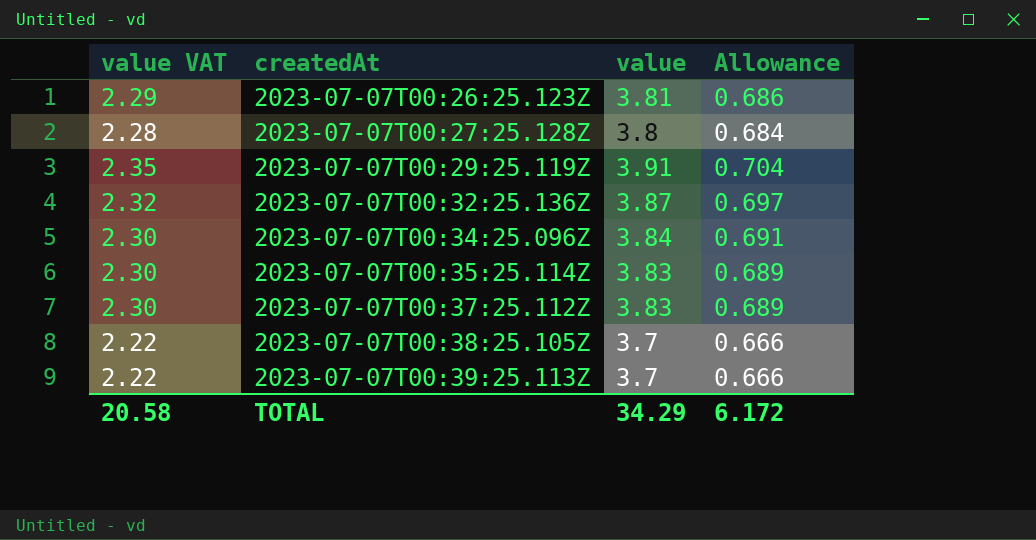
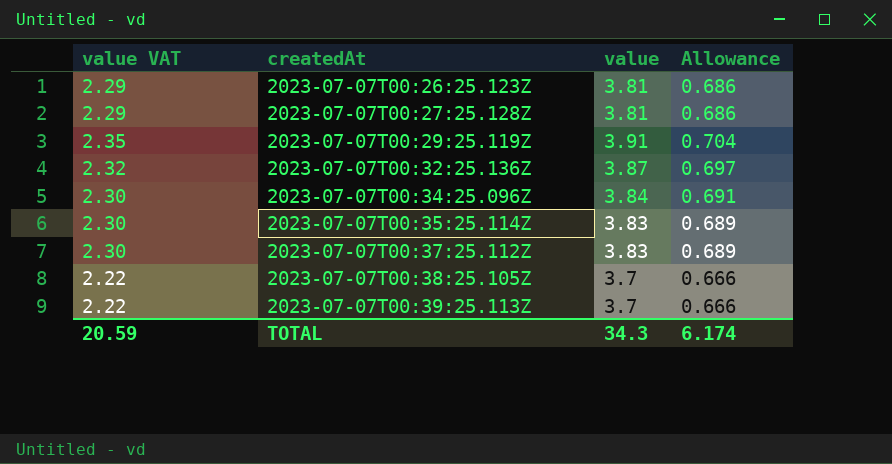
2023-07-07T00:27:25.128Z | value VAT: 2.28 -> 2.29
2023-07-07T00:27:25.128Z | value: 3.8 -> 3.81
2023-07-07T00:27:25.128Z | Allowance: 0.684 -> 0.686
TOTAL | value VAT: 20.58 -> 20.59
TOTAL | value: 34.29 -> 34.3
TOTAL | Allowance: 6.172 -> 6.174

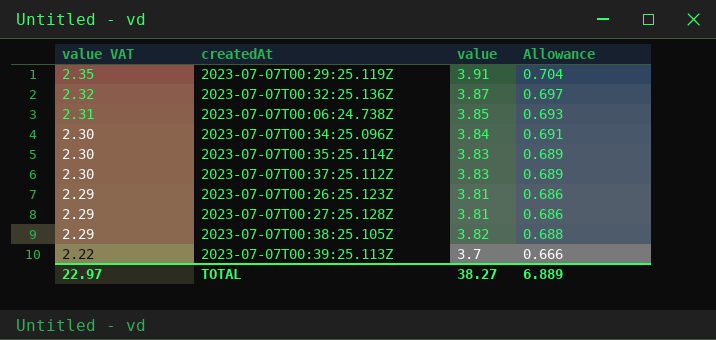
row order: createdAt ascending -> value VAT descending
row 2023-07-07T00:06:24.738Z: none -> 2.31 | 3.85 | 0.693
2023-07-07T00:38:25.105Z | value VAT: 2.22 -> 2.29
2023-07-07T00:38:25.105Z | value: 3.7 -> 3.82
2023-07-07T00:38:25.105Z | Allowance: 0.666 -> 0.688
TOTAL | value VAT: 20.59 -> 22.97
TOTAL | value: 34.3 -> 38.27
TOTAL | Allowance: 6.174 -> 6.889

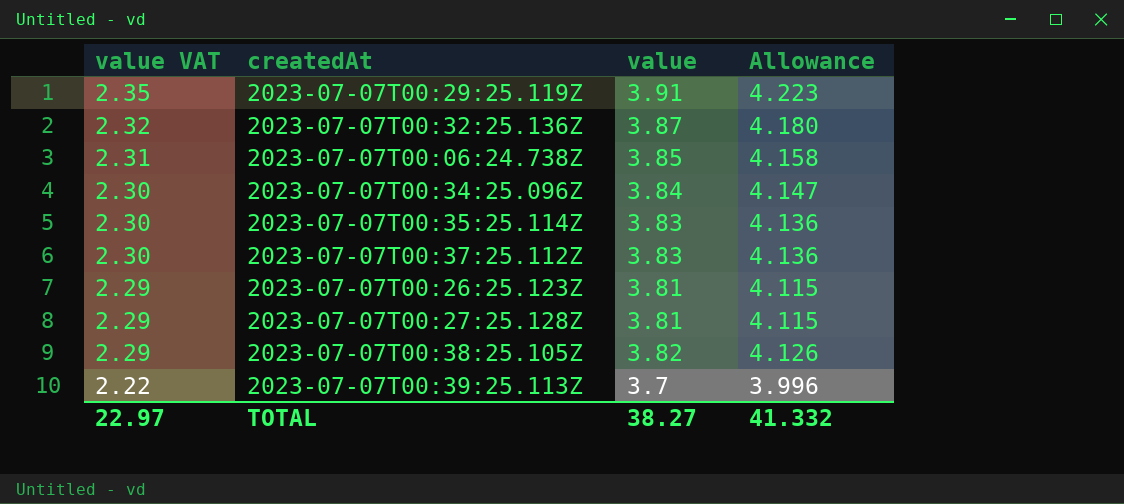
column Allowance | formula: [value] * 0.18 -> [value] * 1.08
TOTAL | Allowance: 6.889 -> 41.332

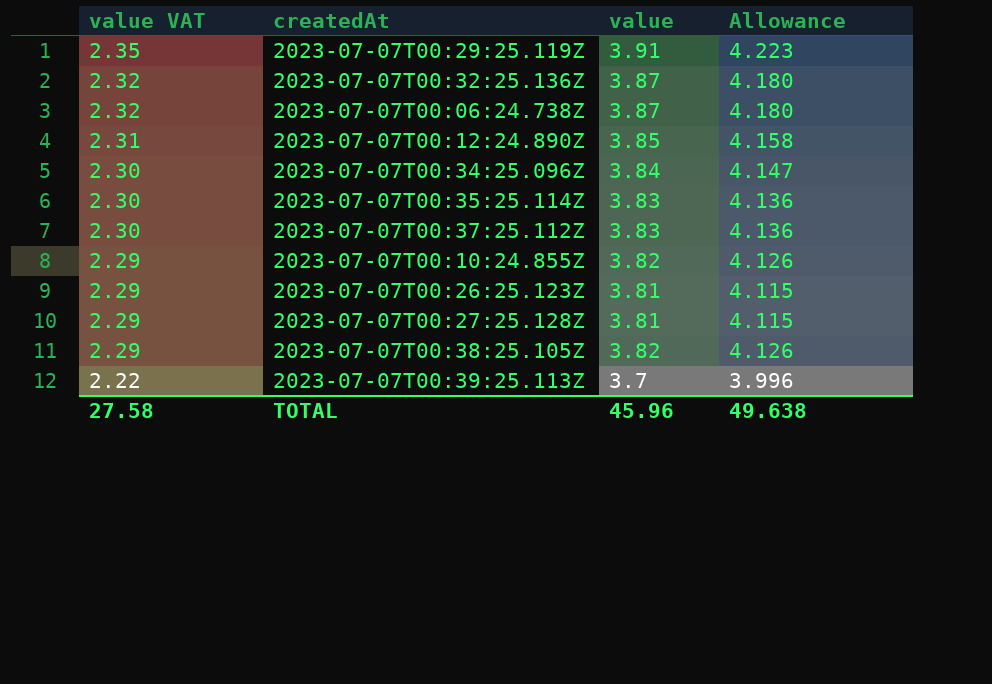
2023-07-07T00:06:24.738Z | value VAT: 2.31 -> 2.32
2023-07-07T00:06:24.738Z | value: 3.85 -> 3.87
2023-07-07T00:06:24.738Z | Allowance: 4.158 -> 4.180
row 2023-07-07T00:12:24.890Z: none -> 2.31 | 3.85 | 4.158
row 2023-07-07T00:10:24.855Z: none -> 2.29 | 3.82 | 4.126
TOTAL | value VAT: 22.97 -> 27.58
TOTAL | value: 38.27 -> 45.96
TOTAL | Allowance: 41.332 -> 49.638

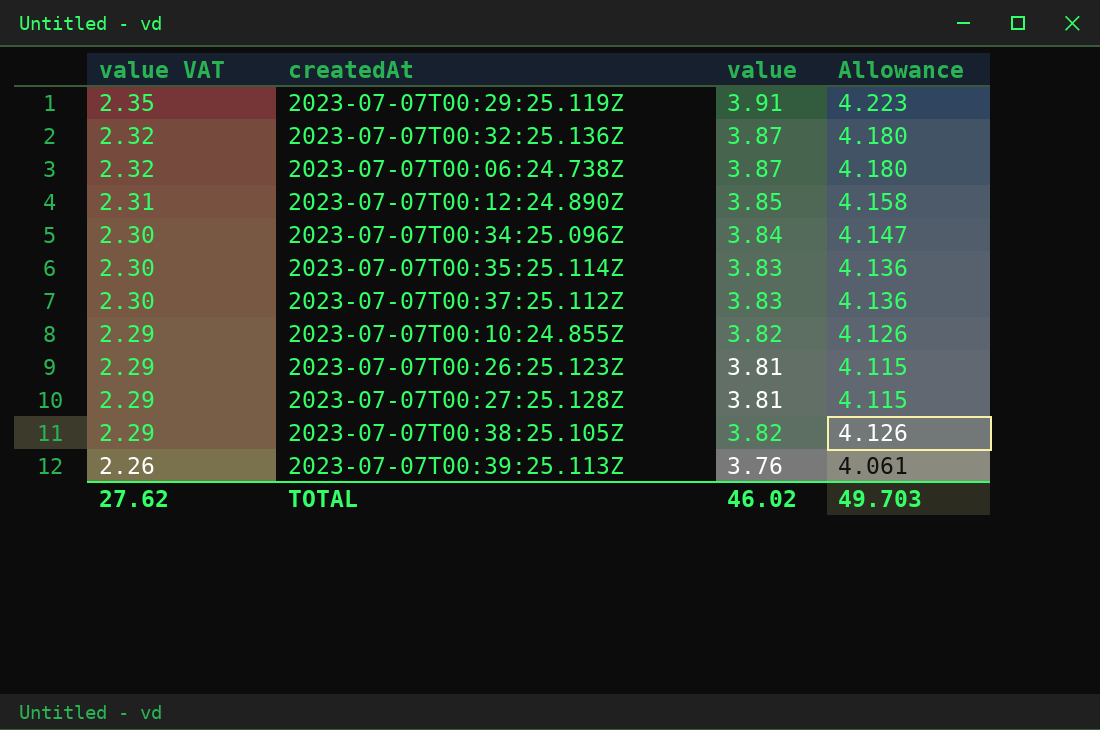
2023-07-07T00:39:25.113Z | value VAT: 2.22 -> 2.26
2023-07-07T00:39:25.113Z | value: 3.7 -> 3.76
2023-07-07T00:39:25.113Z | Allowance: 3.996 -> 4.061
TOTAL | value VAT: 27.58 -> 27.62
TOTAL | value: 45.96 -> 46.02
TOTAL | Allowance: 49.638 -> 49.703

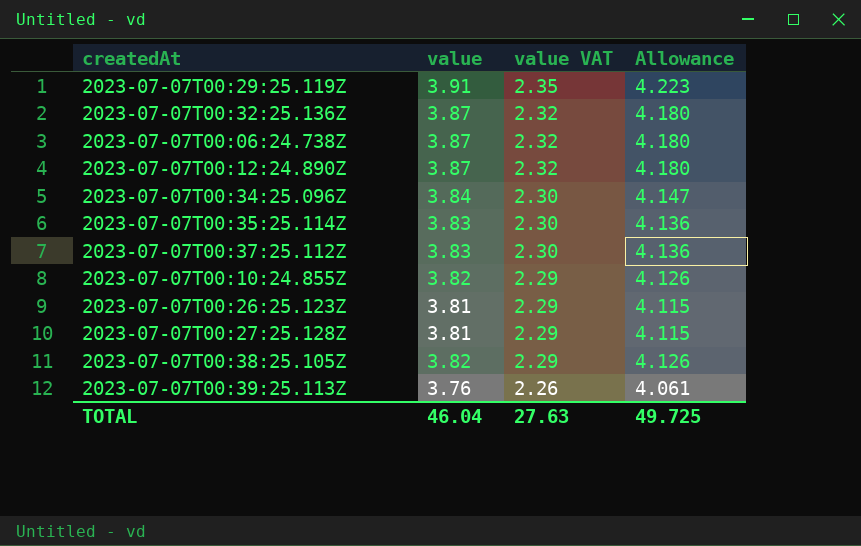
column value VAT | position: 1 -> 3
2023-07-07T00:12:24.890Z | value: 3.85 -> 3.87
2023-07-07T00:12:24.890Z | value VAT: 2.31 -> 2.32
2023-07-07T00:12:24.890Z | Allowance: 4.158 -> 4.180
TOTAL | value: 46.02 -> 46.04
TOTAL | value VAT: 27.62 -> 27.63
TOTAL | Allowance: 49.703 -> 49.725

